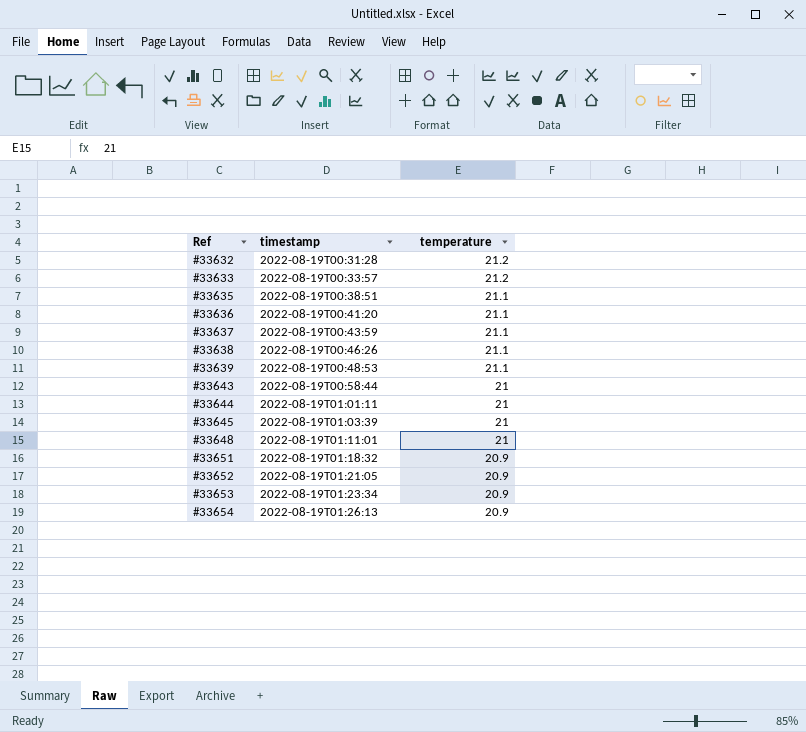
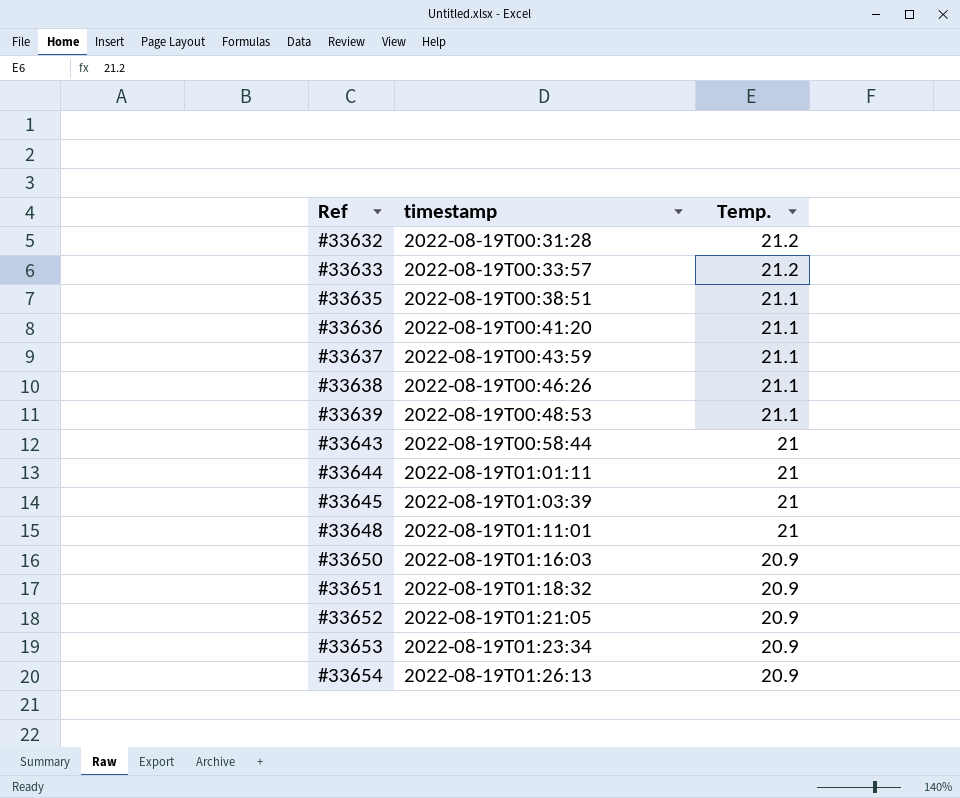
column name: temperature -> Temp.
row #33650: none -> 2022-08-19T01:16:03 | 20.9

